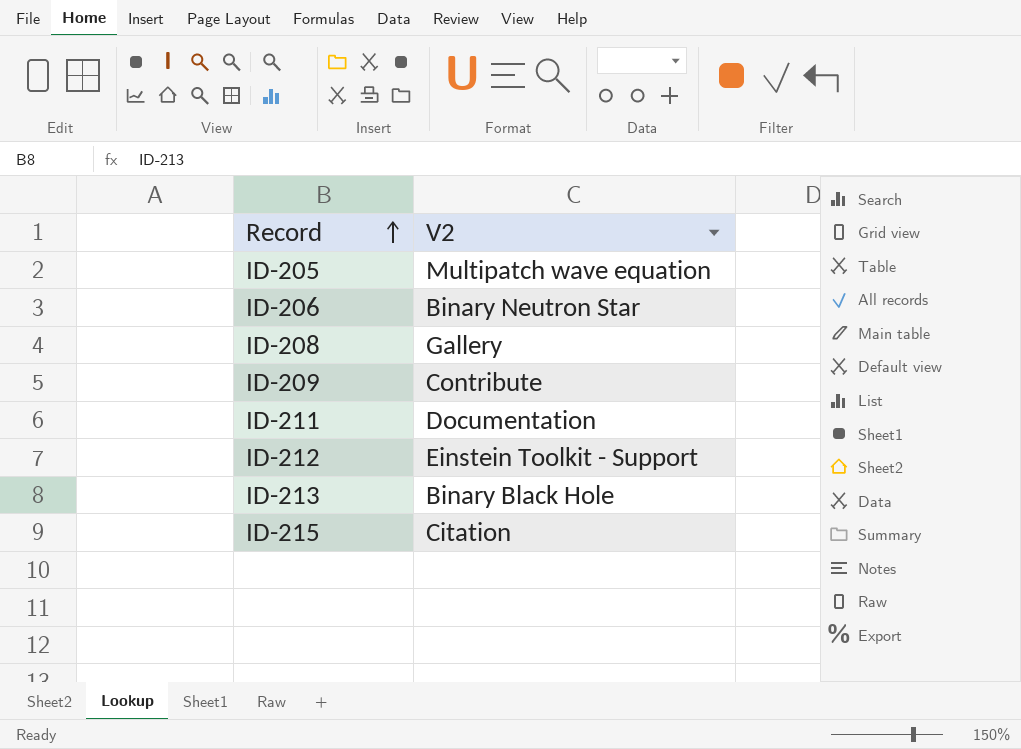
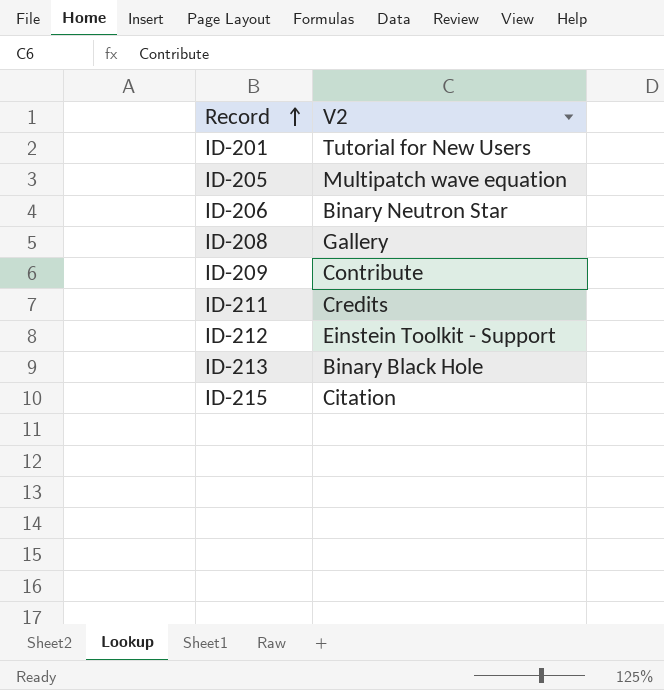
row ID-201: none -> Tutorial for New Users
ID-211 | V2: Documentation -> Credits

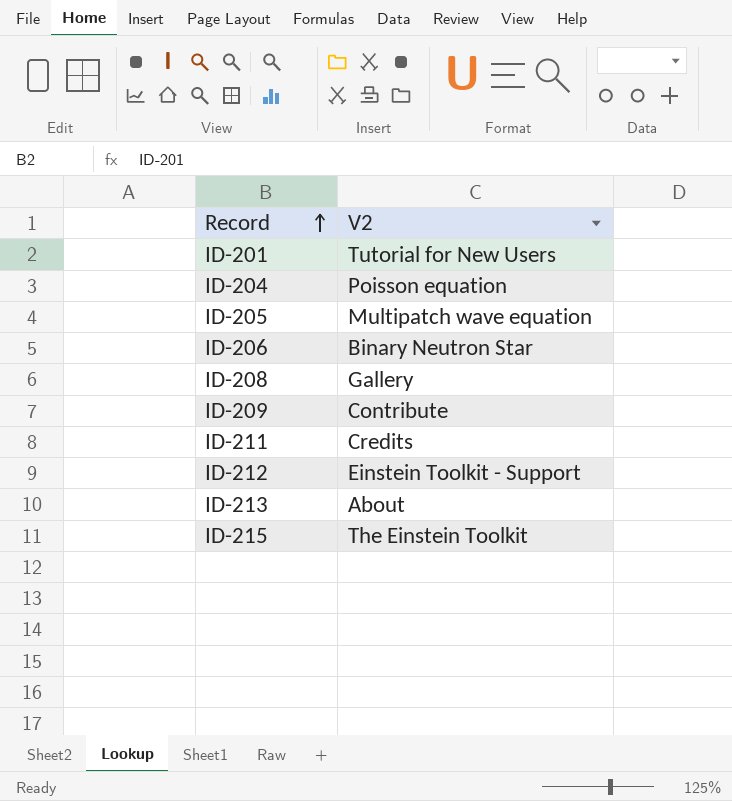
row ID-204: none -> Poisson equation
ID-213 | V2: Binary Black Hole -> About
ID-215 | V2: Citation -> The Einstein Toolkit

